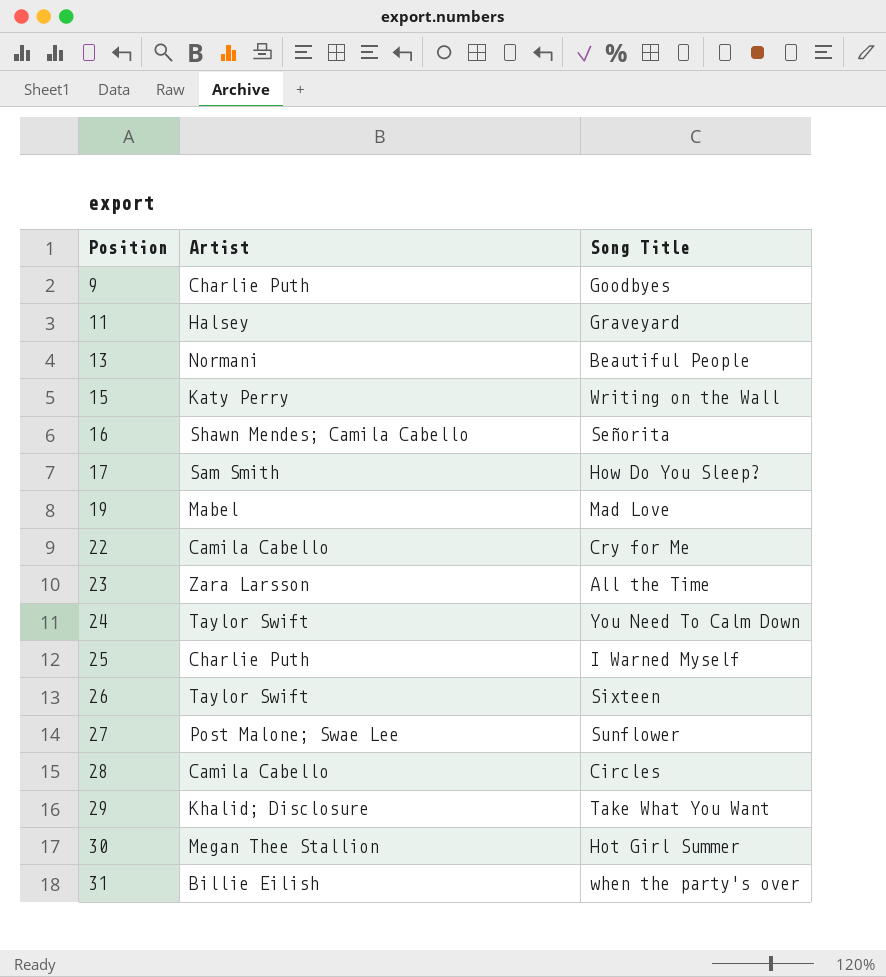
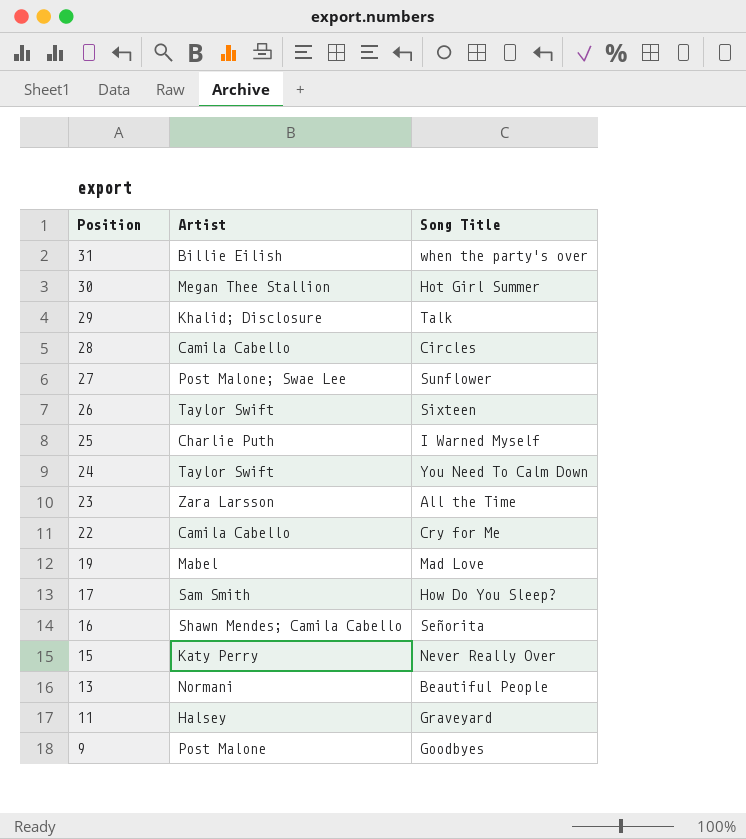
row order: Position ascending -> Position descending
29 | Song Title: Take What You Want -> Talk
15 | Song Title: Writing on the Wall -> Never Really Over
9 | Artist: Charlie Puth -> Post Malone

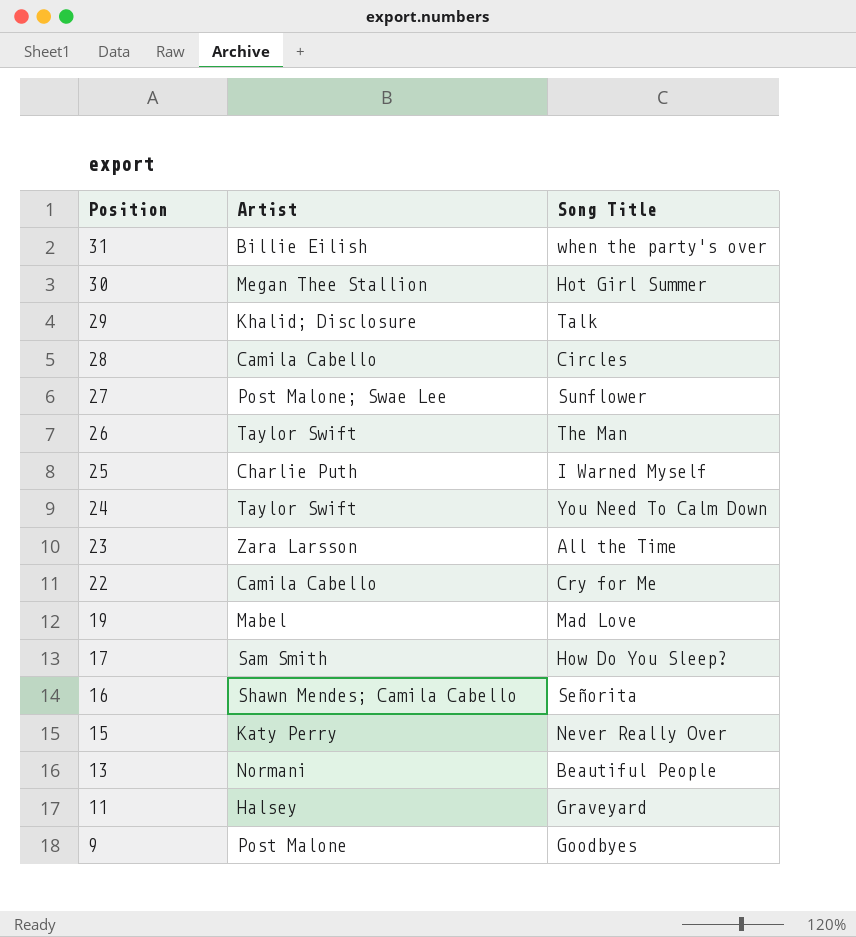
26 | Song Title: Sixteen -> The Man

